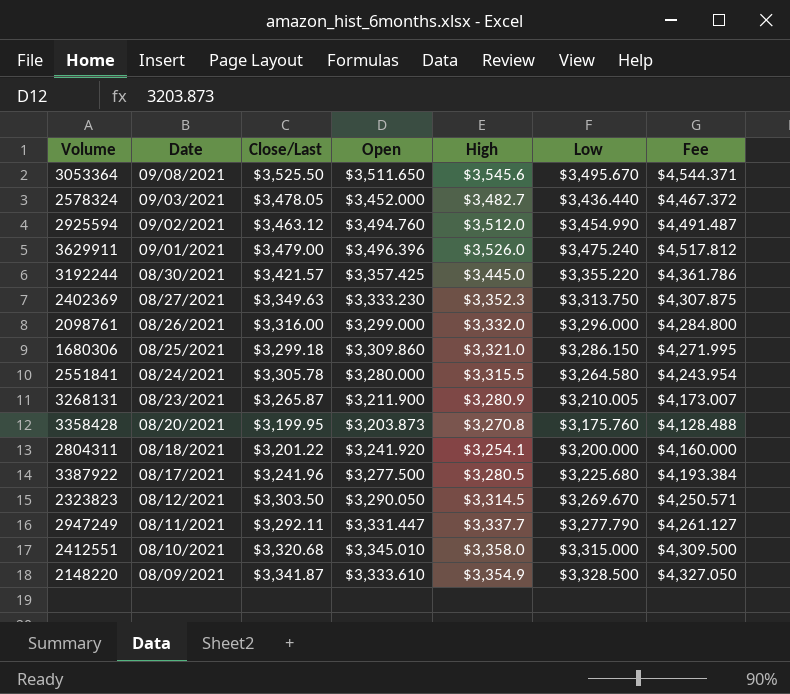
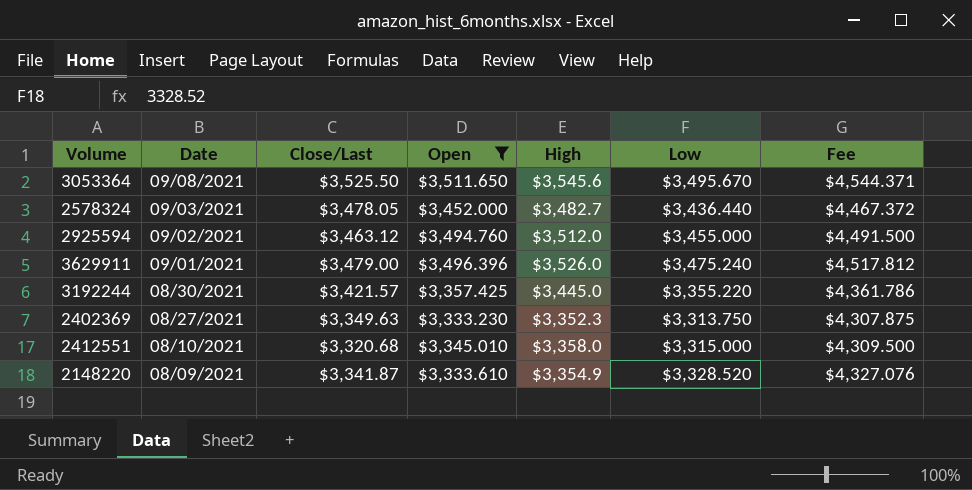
filter: none -> Open >= $3,333.230
2925594 | Low: $3,454.990 -> $3,455.000
2925594 | Fee: $4,491.487 -> $4,491.500
2148220 | Low: $3,328.500 -> $3,328.520
2148220 | Fee: $4,327.050 -> $4,327.076

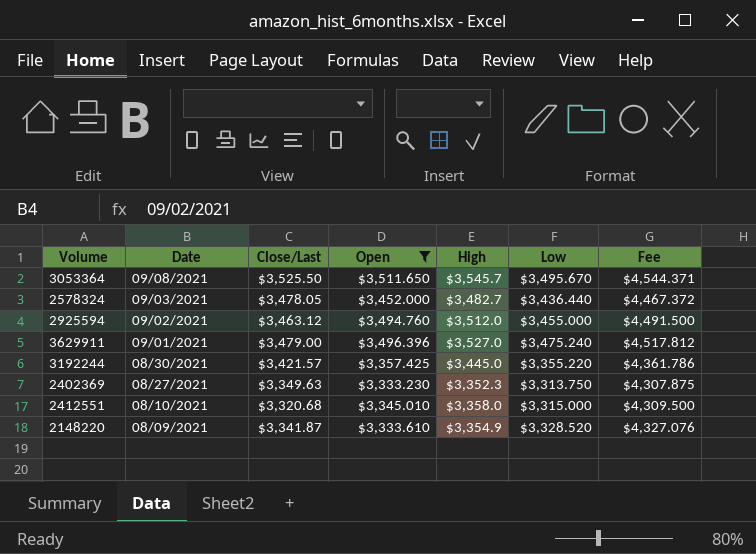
3053364 | High: $3,545.6 -> $3,545.7
3629911 | High: $3,526.0 -> $3,527.0

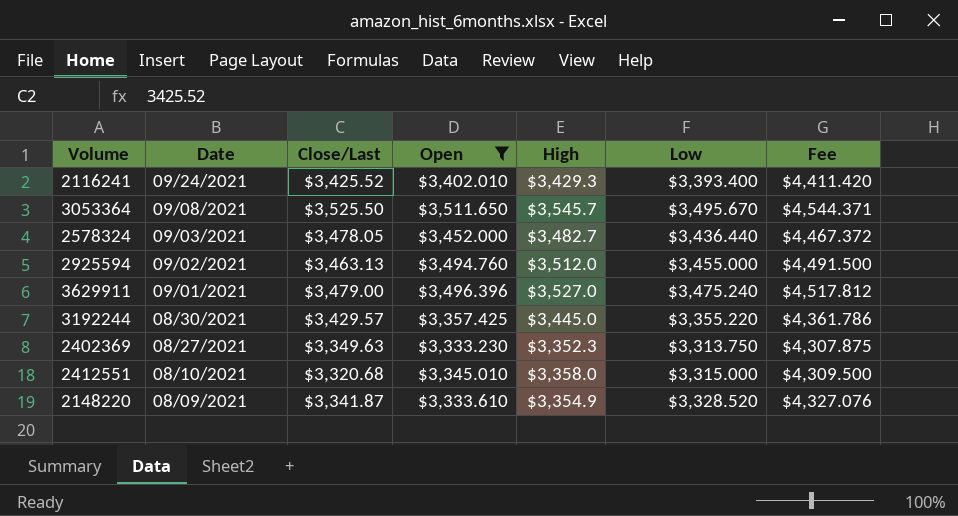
row 2116241: none -> 09/24/2021 | $3,425.52 | $3,402.010 | $3,429.3 | $3,393.400 | $4,411.420
2925594 | Close/Last: $3,463.12 -> $3,463.13
3192244 | Close/Last: $3,421.57 -> $3,429.57

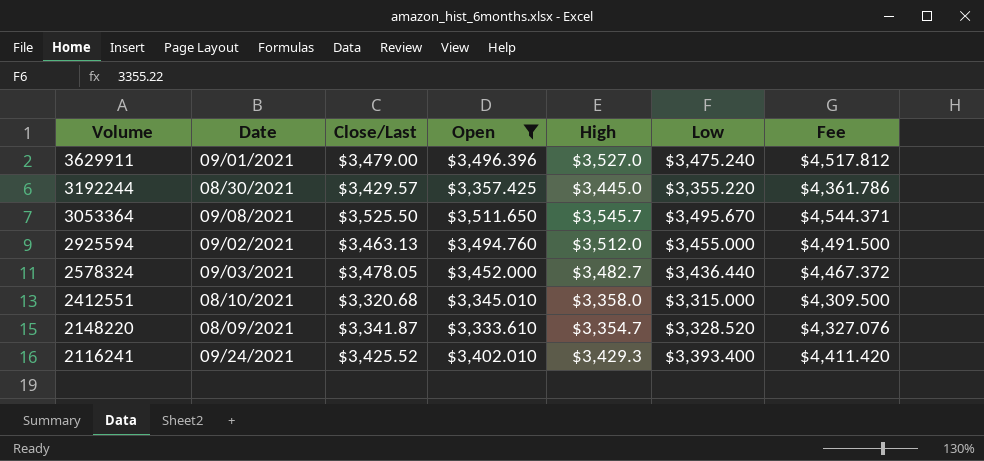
row order: Date descending -> Volume descending
row 2402369: 08/27/2021 | $3,349.63 | $3,333.230 | $3,352.3 | $3,313.750 | $4,307.875 -> none
2148220 | High: $3,354.9 -> $3,354.7

